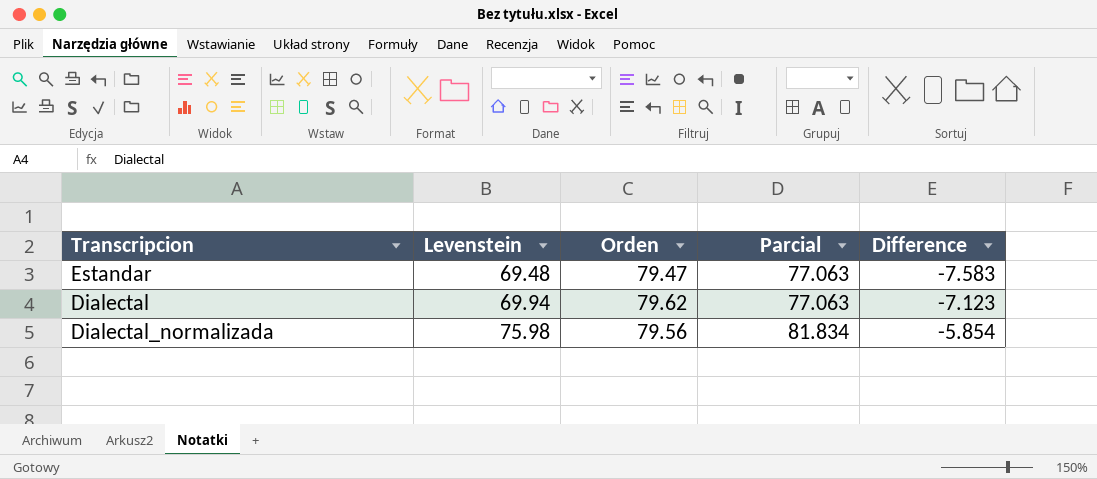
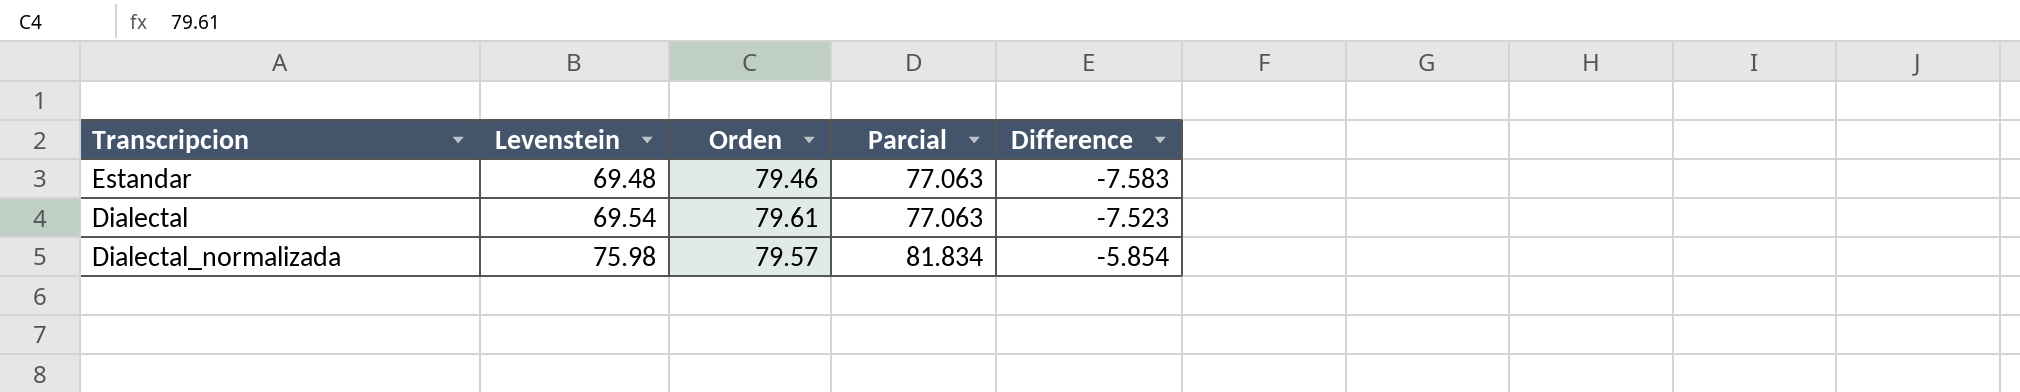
Estandar | Orden: 79.47 -> 79.46
Dialectal | Levenstein: 69.94 -> 69.54
Dialectal | Orden: 79.62 -> 79.61
Dialectal | Difference: -7.123 -> -7.523
Dialectal_normalizada | Orden: 79.56 -> 79.57

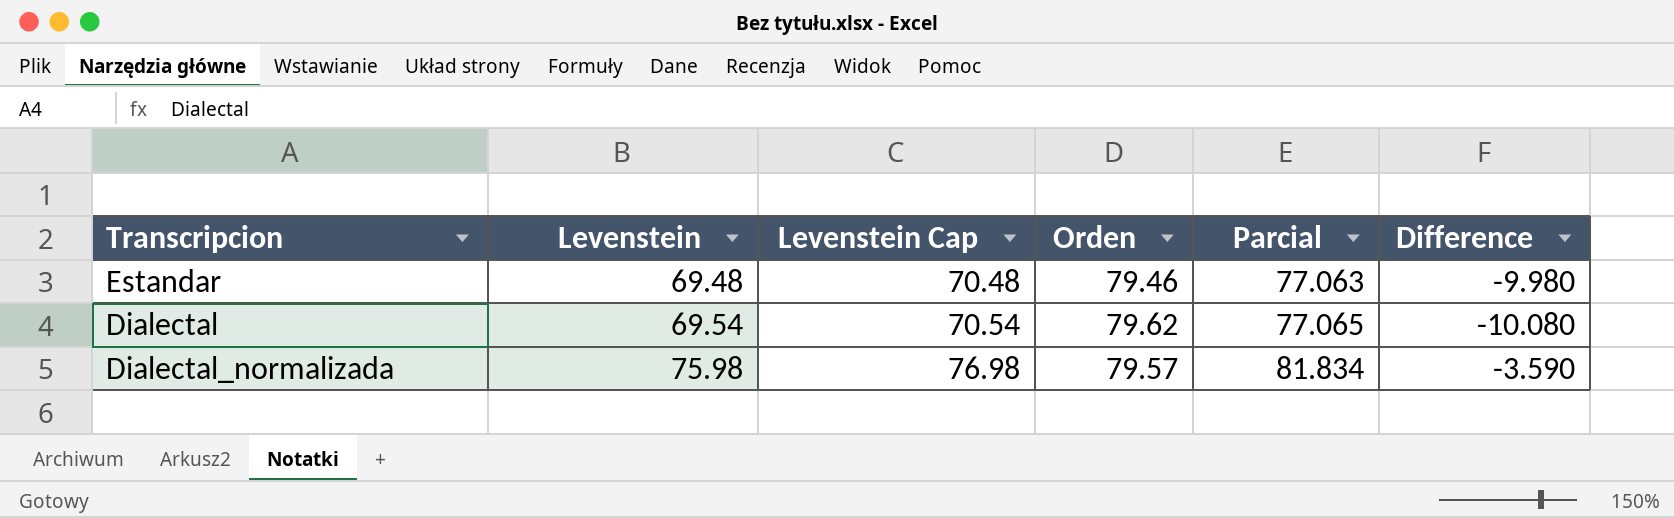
column Levenstein Cap | formula: none -> [Levenstein] + 1
column Difference | formula: [Levenstein] - [Parcial] -> [Levenstein] - [Orden]
Dialectal | Orden: 79.61 -> 79.62
Dialectal | Parcial: 77.063 -> 77.065

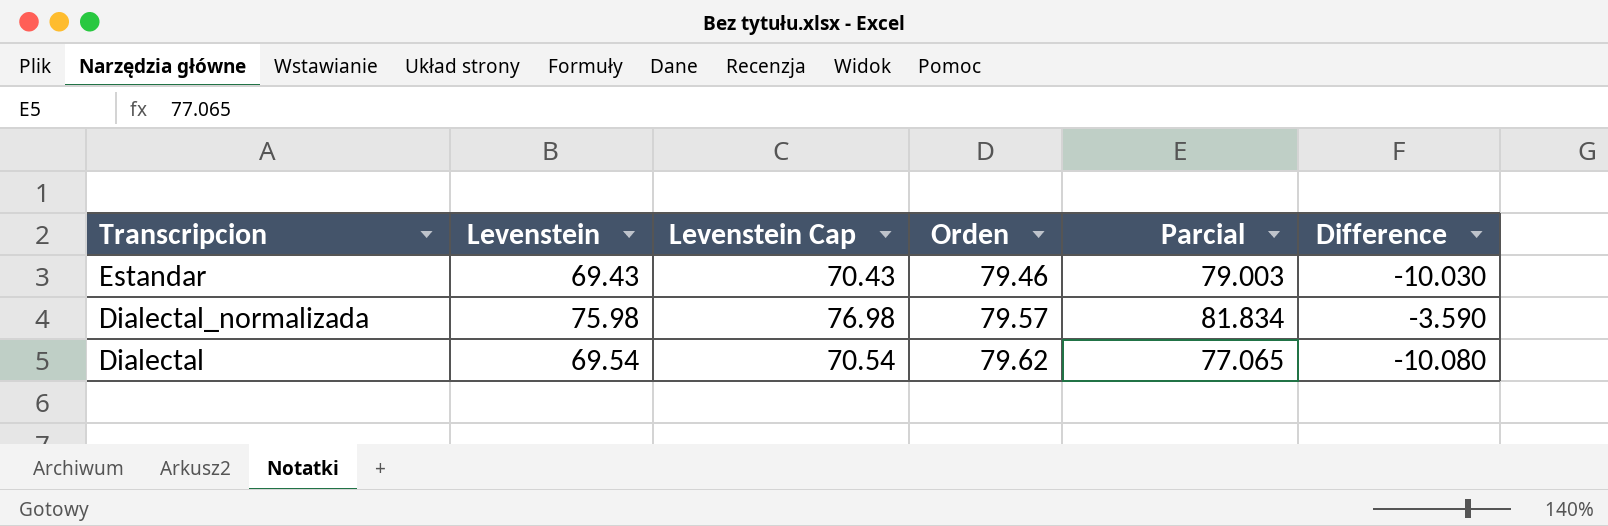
row order: Levenstein ascending -> Transcripcion descending
Estandar | Levenstein: 69.48 -> 69.43
Estandar | Levenstein Cap: 70.48 -> 70.43
Estandar | Parcial: 77.063 -> 79.003
Estandar | Difference: -9.980 -> -10.030

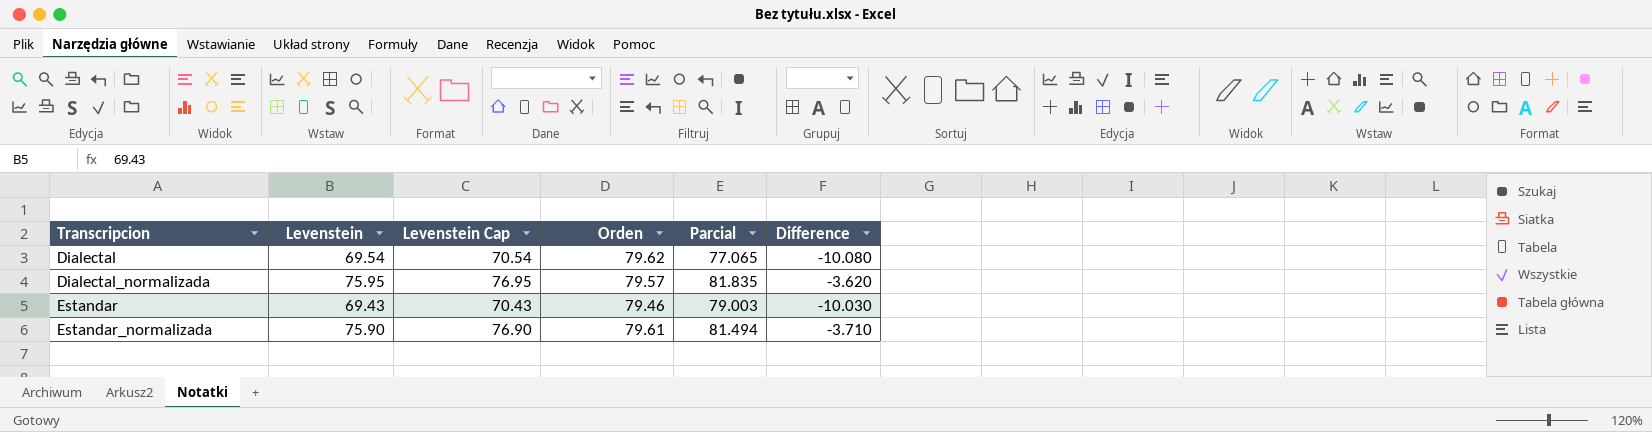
row order: Transcripcion descending -> Transcripcion ascending
Dialectal_normalizada | Levenstein: 75.98 -> 75.95
Dialectal_normalizada | Levenstein Cap: 76.98 -> 76.95
Dialectal_normalizada | Parcial: 81.834 -> 81.835
Dialectal_normalizada | Difference: -3.590 -> -3.620
row Estandar_normalizada: none -> 75.90 | 76.90 | 79.61 | 81.494 | -3.710

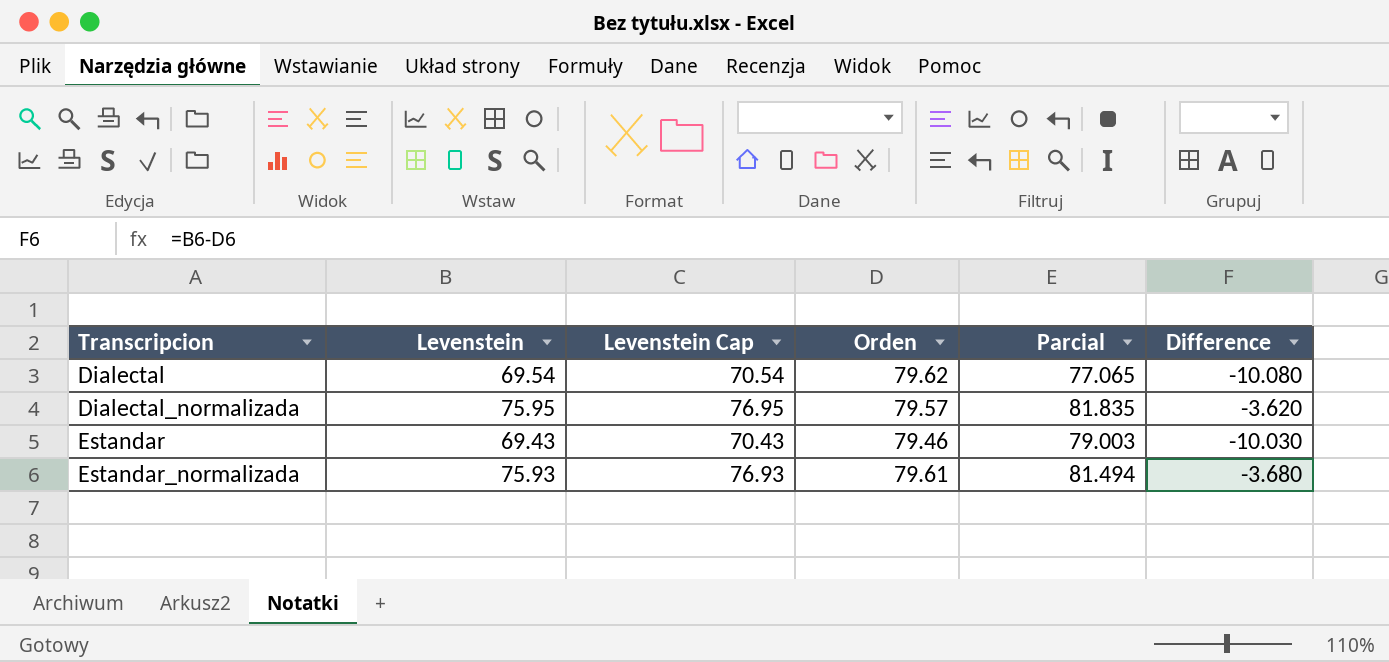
Estandar_normalizada | Levenstein: 75.90 -> 75.93
Estandar_normalizada | Levenstein Cap: 76.90 -> 76.93
Estandar_normalizada | Difference: -3.710 -> -3.680

